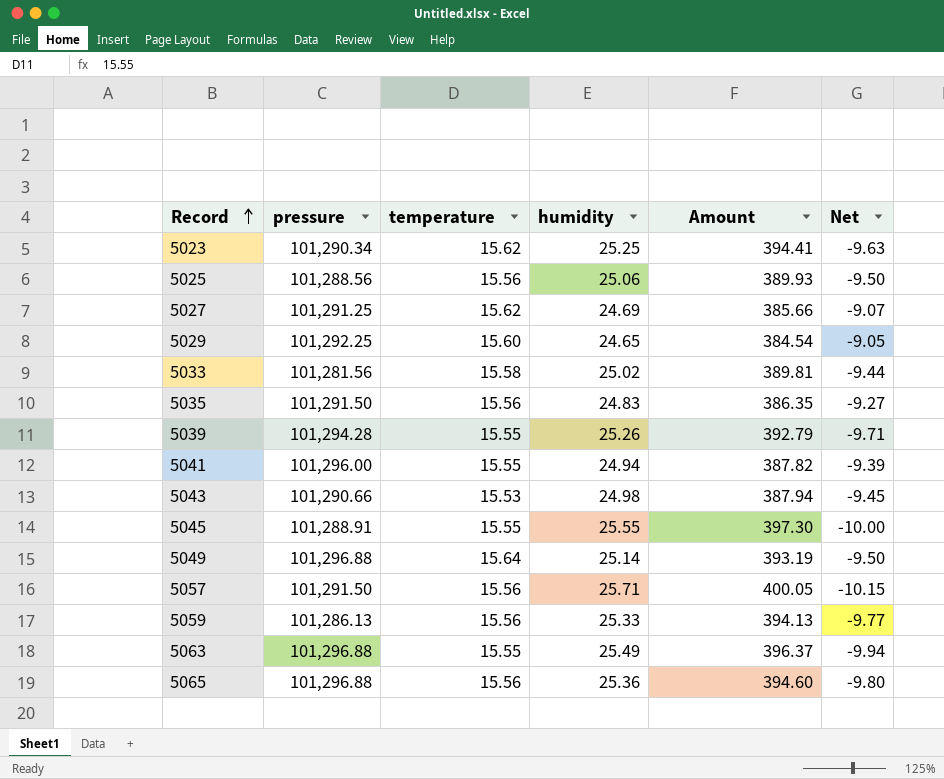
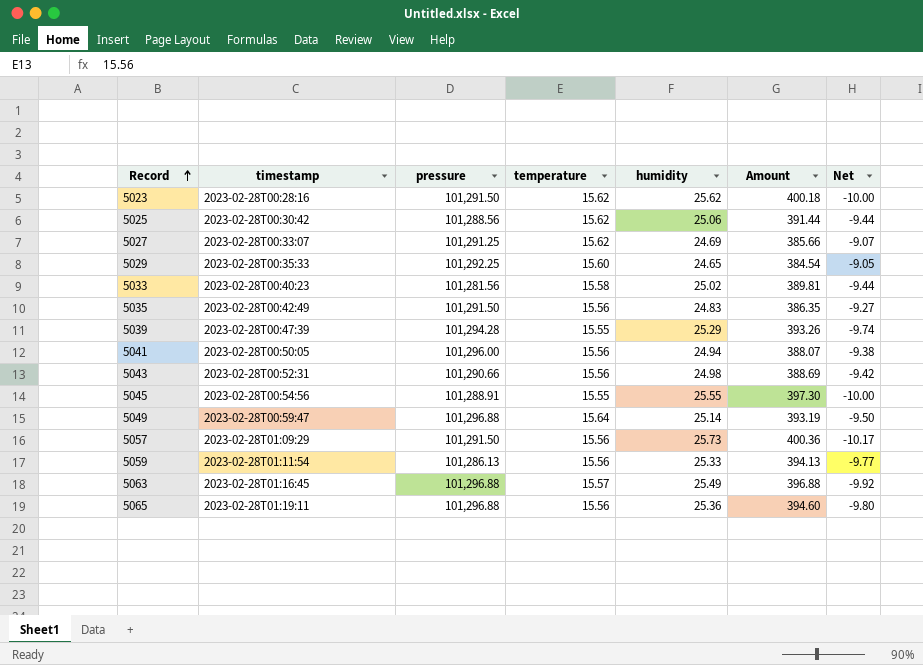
column timestamp | position: none -> 2
5023 | pressure: 101,290.34 -> 101,291.50
5023 | humidity: 25.25 -> 25.62
5023 | Amount: 394.41 -> 400.18
5023 | Net: -9.63 -> -10.00
5025 | temperature: 15.56 -> 15.62
5025 | Amount: 389.93 -> 391.44
5025 | Net: -9.50 -> -9.44
5039 | humidity: 25.26 -> 25.29
5039 | Amount: 392.79 -> 393.26
5039 | Net: -9.71 -> -9.74
5041 | temperature: 15.55 -> 15.56
5041 | Amount: 387.82 -> 388.07
5041 | Net: -9.39 -> -9.38
5043 | temperature: 15.53 -> 15.56
5043 | Amount: 387.94 -> 388.69
5043 | Net: -9.45 -> -9.42
5057 | humidity: 25.71 -> 25.73
5057 | Amount: 400.05 -> 400.36
5057 | Net: -10.15 -> -10.17
5063 | temperature: 15.55 -> 15.57
5063 | Amount: 396.37 -> 396.88
5063 | Net: -9.94 -> -9.92

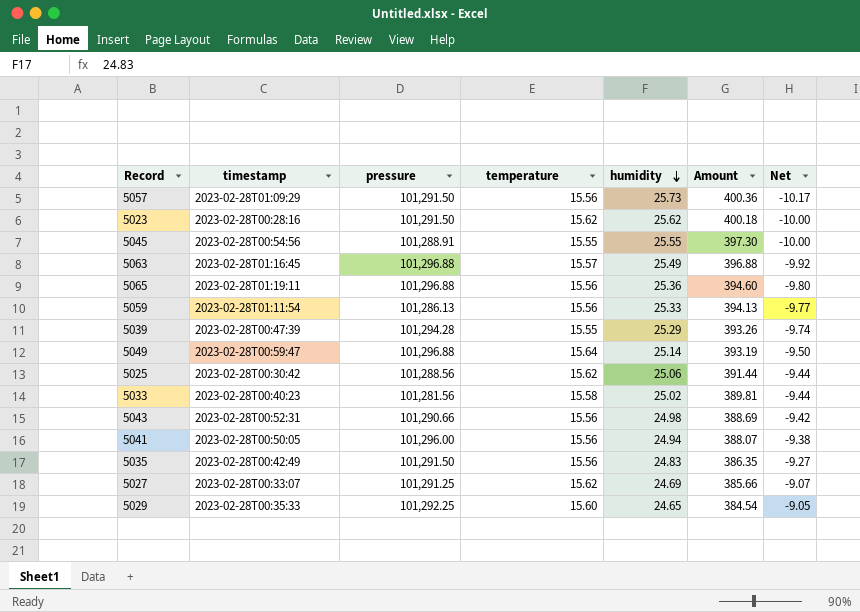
row order: Record ascending -> humidity descending

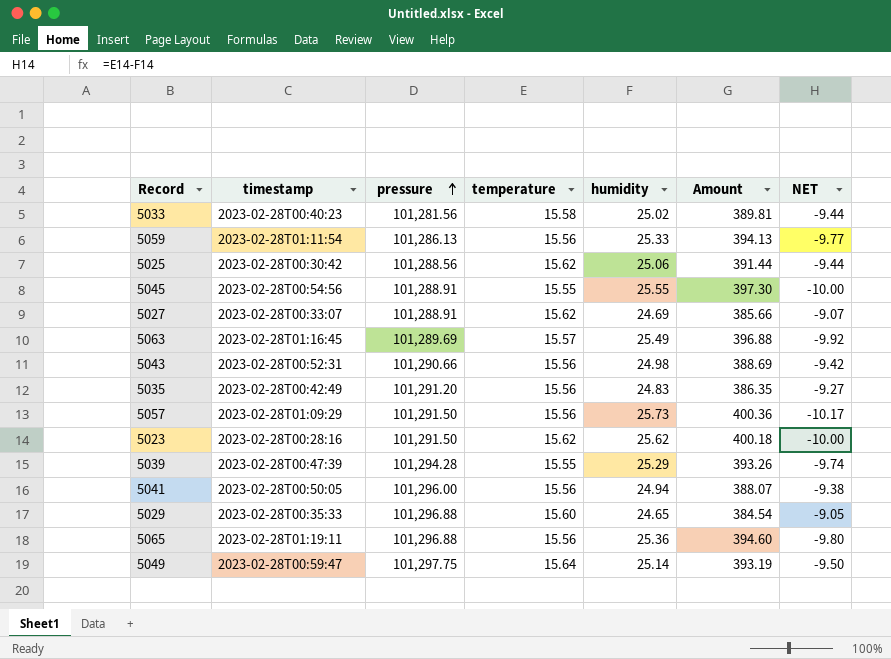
row order: humidity descending -> pressure ascending
column name: Net -> NET
5027 | pressure: 101,291.25 -> 101,288.91
5063 | pressure: 101,296.88 -> 101,289.69
5035 | pressure: 101,291.50 -> 101,291.20
5029 | pressure: 101,292.25 -> 101,296.88
5049 | pressure: 101,296.88 -> 101,297.75

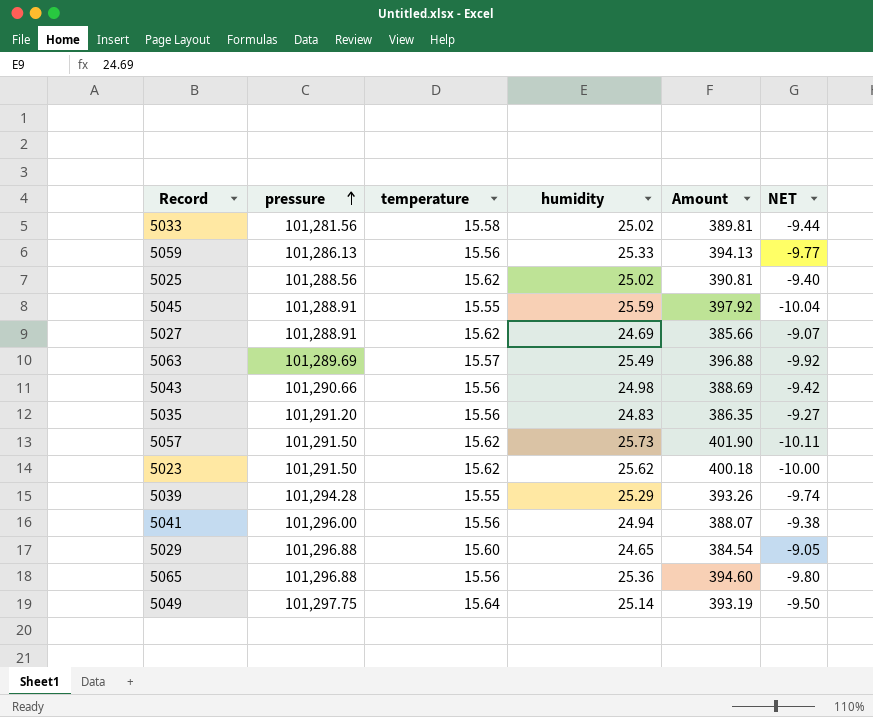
column timestamp | position: 2 -> none
5025 | humidity: 25.06 -> 25.02
5025 | Amount: 391.44 -> 390.81
5025 | NET: -9.44 -> -9.40
5045 | humidity: 25.55 -> 25.59
5045 | Amount: 397.30 -> 397.92
5045 | NET: -10.00 -> -10.04
5057 | temperature: 15.56 -> 15.62
5057 | Amount: 400.36 -> 401.90
5057 | NET: -10.17 -> -10.11

